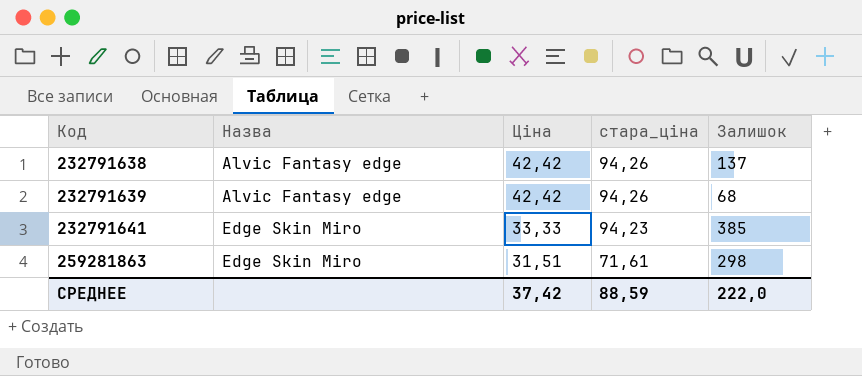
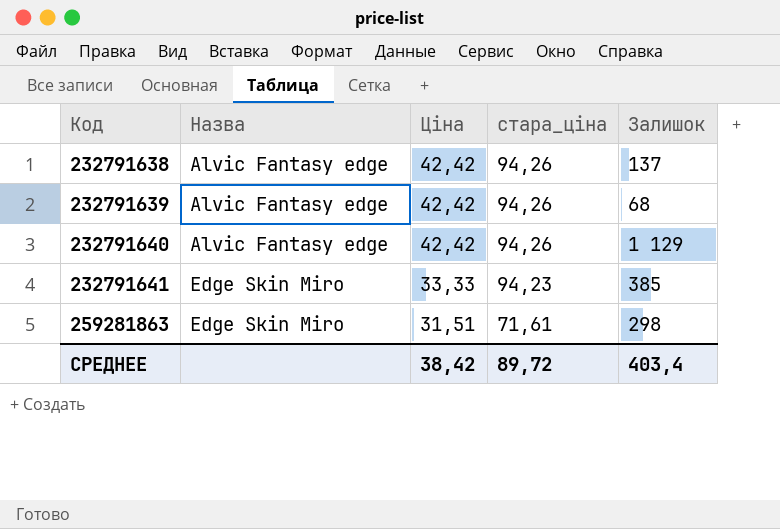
row 232791640: none -> Alvic Fantasy edge | 42,42 | 94,26 | 1 129
СРЕДНЕЕ | Ціна: 37,42 -> 38,42
СРЕДНЕЕ | стара_ціна: 88,59 -> 89,72
СРЕДНЕЕ | Залишок: 222,0 -> 403,4

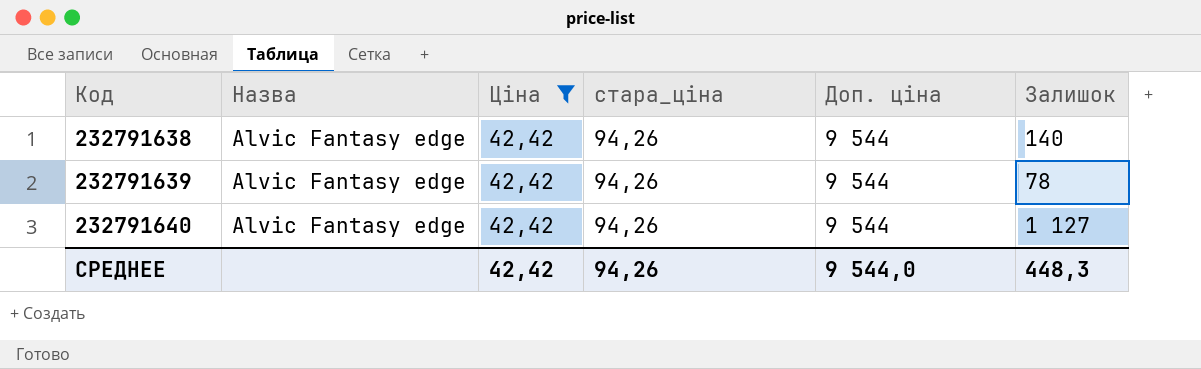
filter: none -> Ціна = 42,42
column Доп. ціна | position: none -> 5
232791638 | Залишок: 137 -> 140
232791639 | Залишок: 68 -> 78
232791640 | Залишок: 1 129 -> 1 127
СРЕДНЕЕ | Ціна: 38,42 -> 42,42
СРЕДНЕЕ | стара_ціна: 89,72 -> 94,26
СРЕДНЕЕ | Залишок: 403,4 -> 448,3

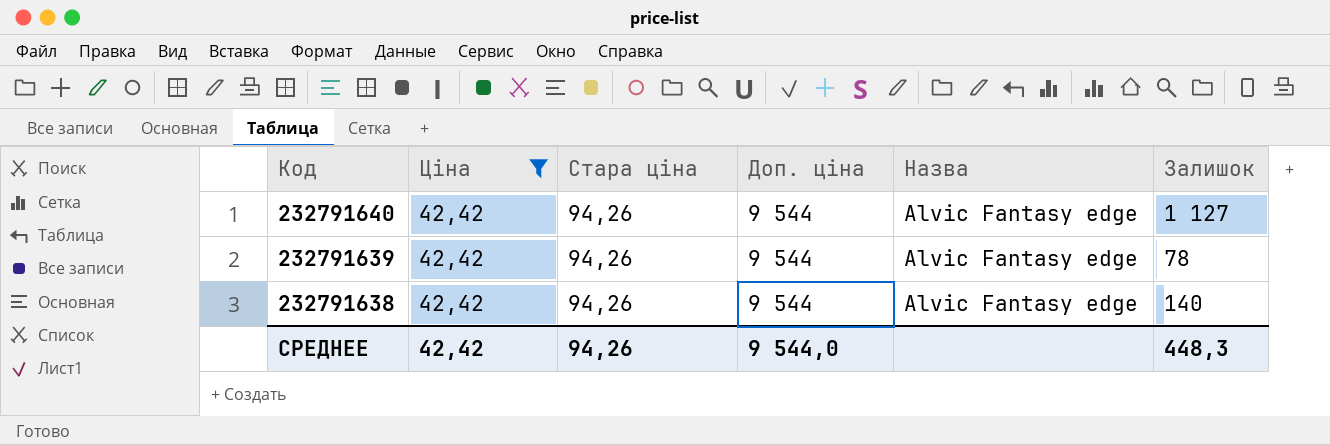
row order: Код ascending -> Код descending
column name: стара_ціна -> Стара ціна
column Назва | position: 2 -> 5

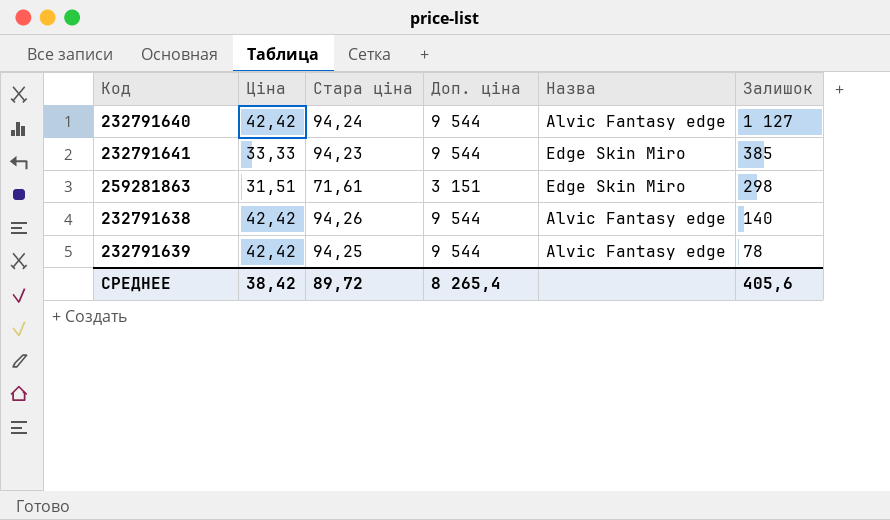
filter: Ціна = 42,42 -> none
row order: Код descending -> Залишок descending
232791640 | Стара ціна: 94,26 -> 94,24
232791639 | Стара ціна: 94,26 -> 94,25
СРЕДНЕЕ | Ціна: 42,42 -> 38,42
СРЕДНЕЕ | Стара ціна: 94,26 -> 89,72
СРЕДНЕЕ | Доп. ціна: 9 544,0 -> 8 265,4
СРЕДНЕЕ | Залишок: 448,3 -> 405,6

